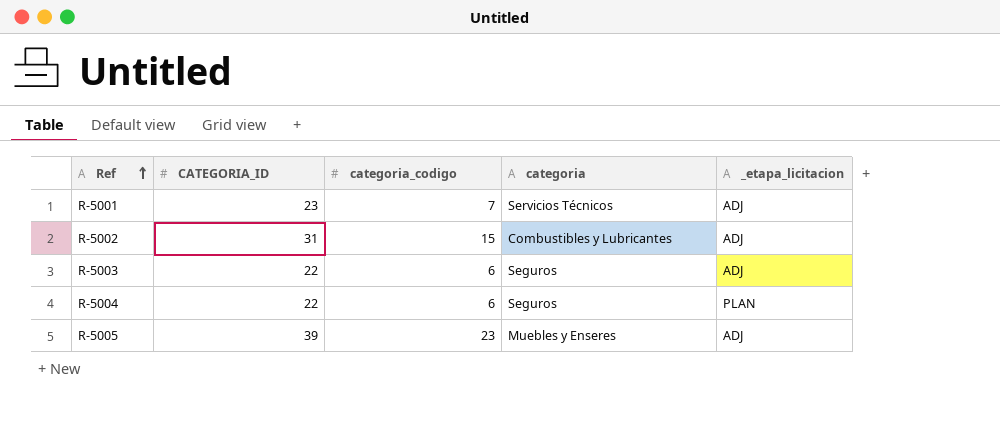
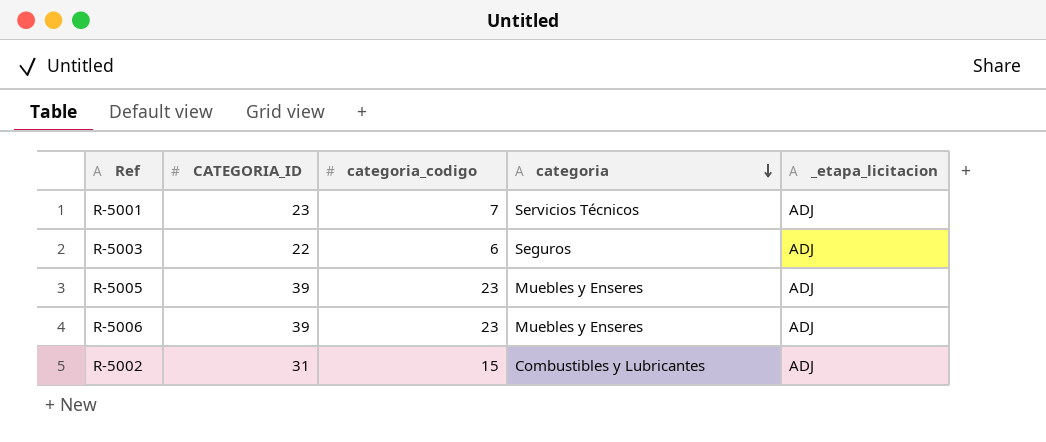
row order: Ref ascending -> categoria descending
row R-5004: 22 | 6 | Seguros | PLAN -> none
row R-5006: none -> 39 | 23 | Muebles y Enseres | ADJ

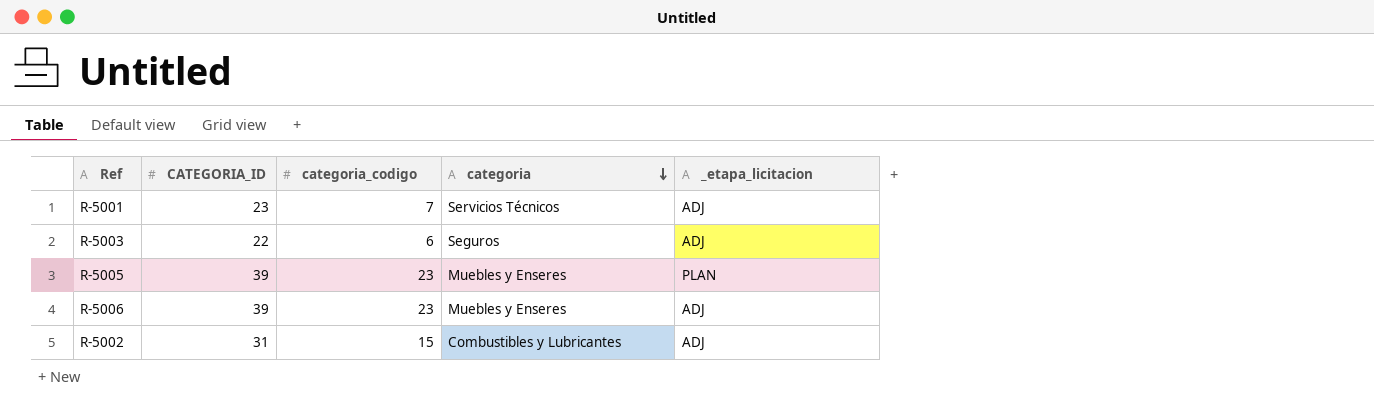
R-5005 | _etapa_licitacion: ADJ -> PLAN

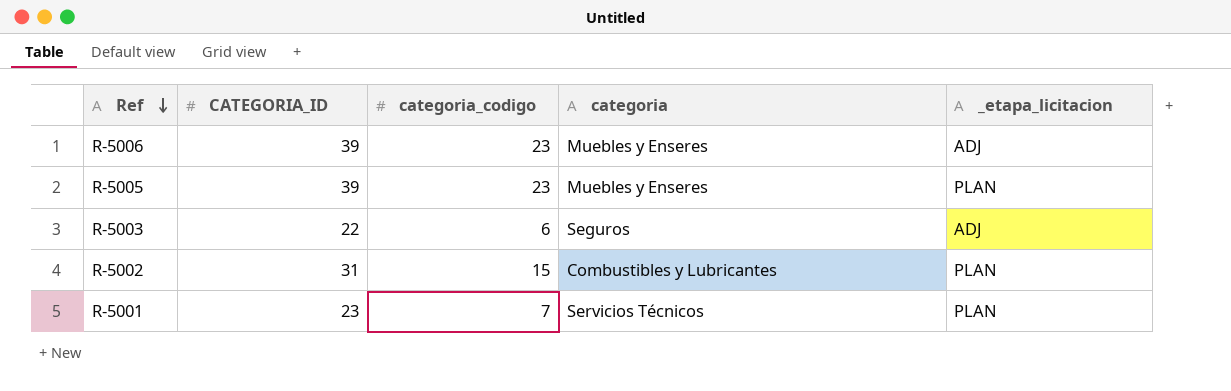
row order: categoria descending -> Ref descending
R-5002 | _etapa_licitacion: ADJ -> PLAN
R-5001 | _etapa_licitacion: ADJ -> PLAN

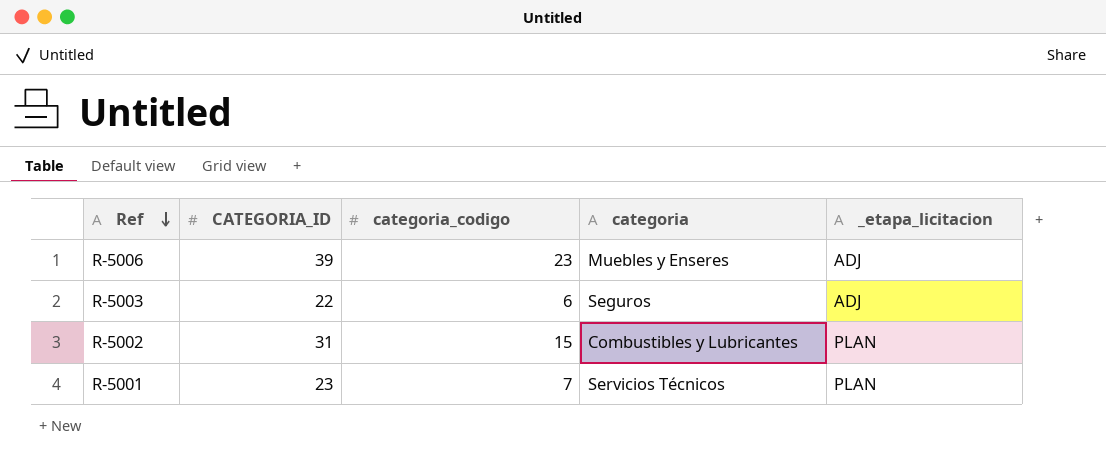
row R-5005: 39 | 23 | Muebles y Enseres | PLAN -> none

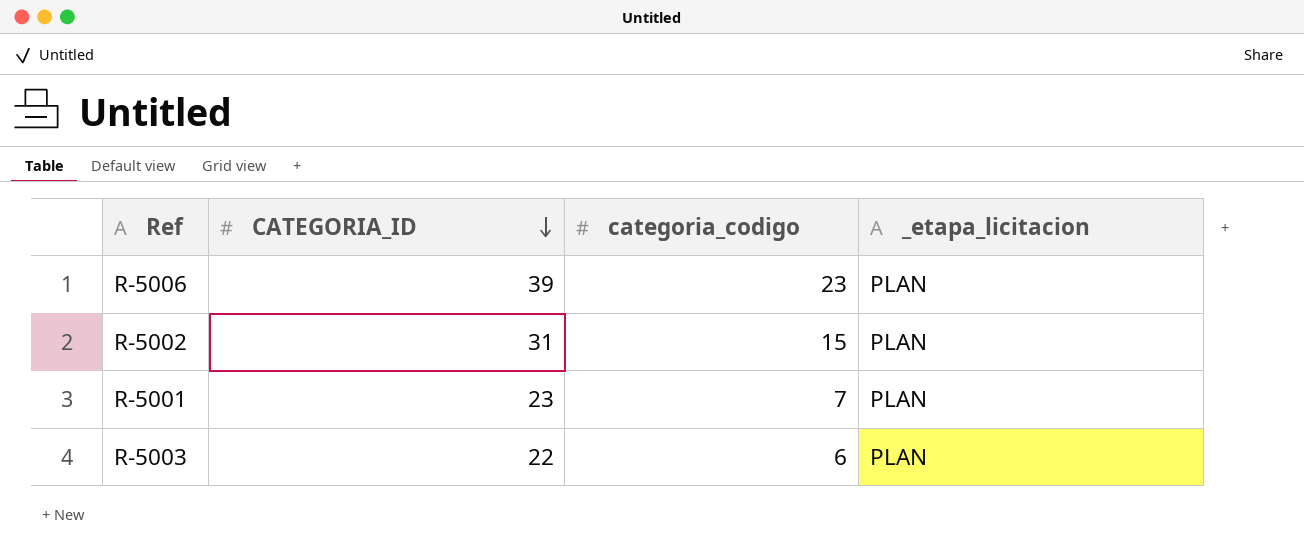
row order: Ref descending -> CATEGORIA_ID descending
column categoria | position: 4 -> none
R-5006 | _etapa_licitacion: ADJ -> PLAN
R-5003 | _etapa_licitacion: ADJ -> PLAN

